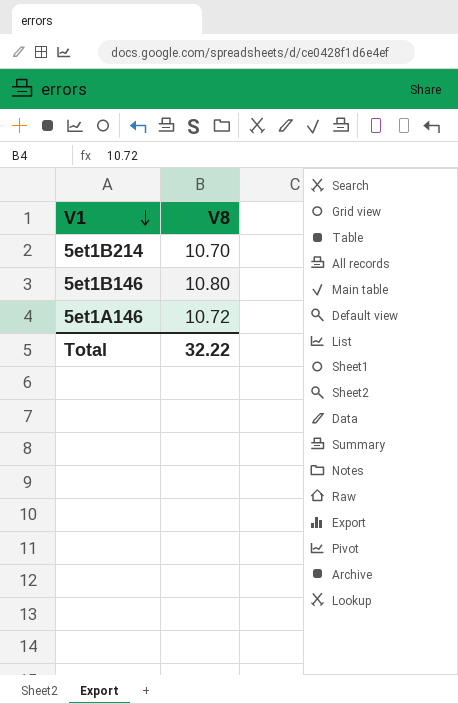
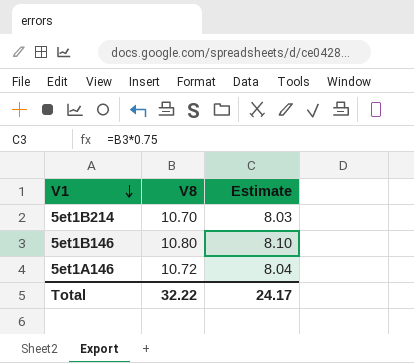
column Estimate | formula: none -> [V8] * 0.75

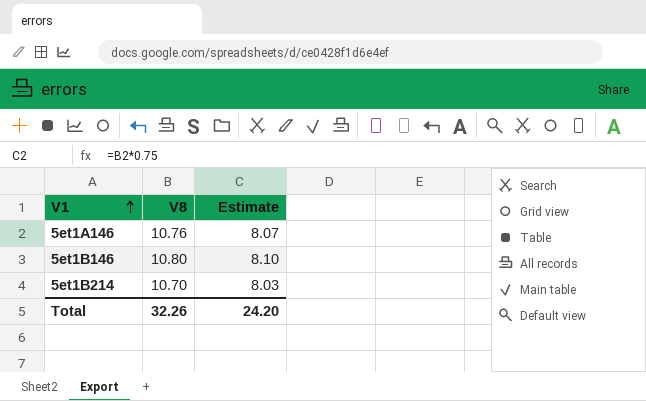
row order: V1 descending -> V1 ascending
5et1A146 | V8: 10.72 -> 10.76
5et1A146 | Estimate: 8.04 -> 8.07
Total | V8: 32.22 -> 32.26
Total | Estimate: 24.17 -> 24.20

